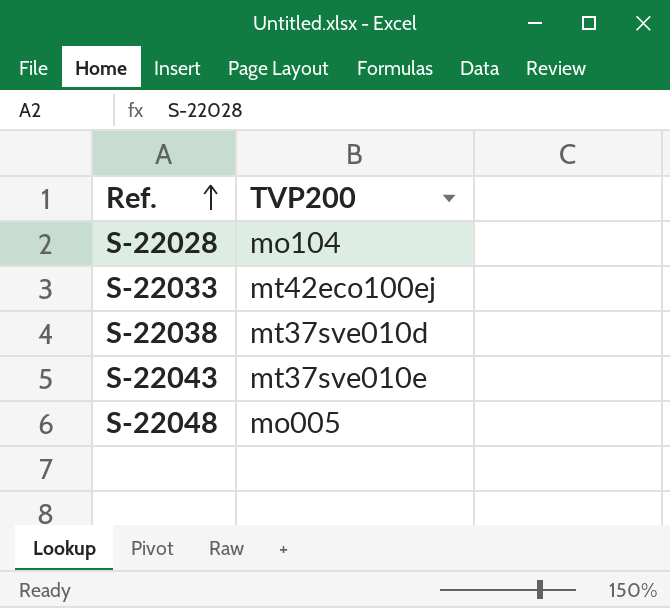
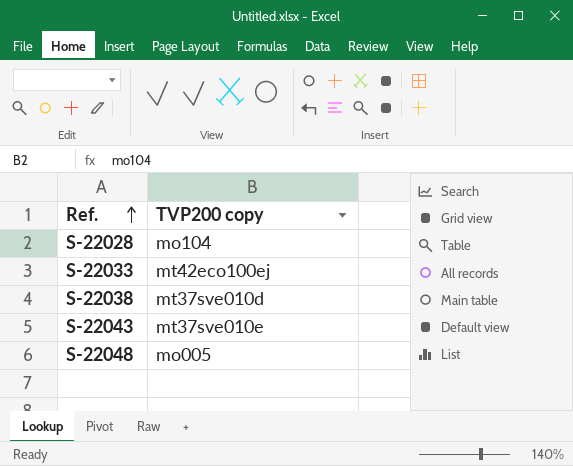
column name: TVP200 -> TVP200 copy

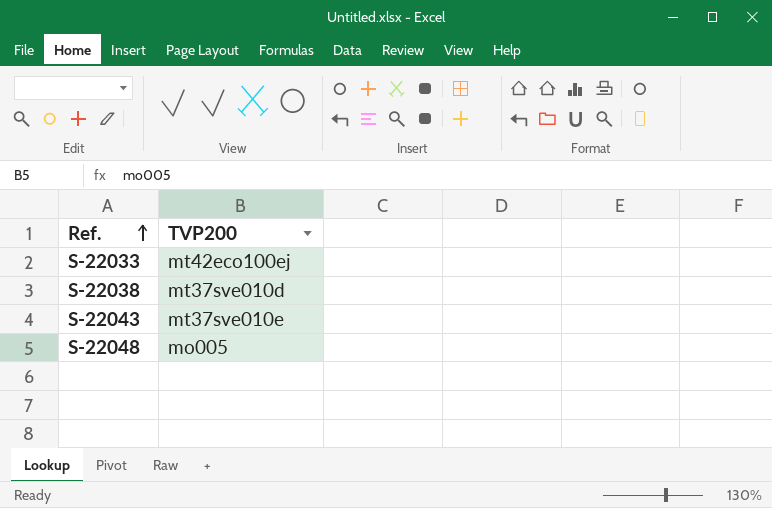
column name: TVP200 copy -> TVP200
row S-22028: mo104 -> none

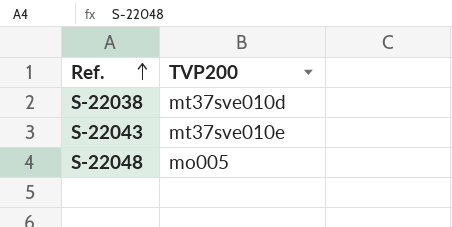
row S-22033: mt42eco100ej -> none

